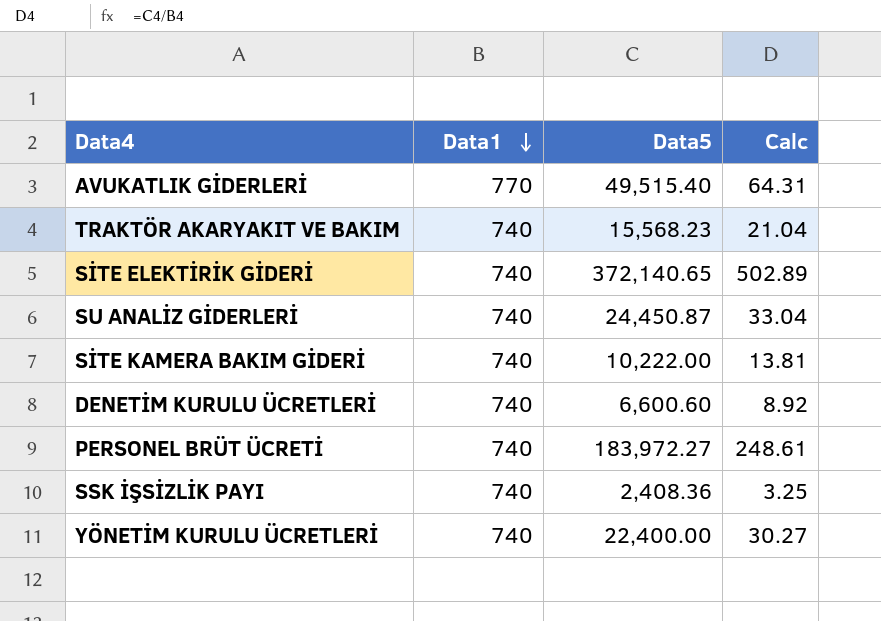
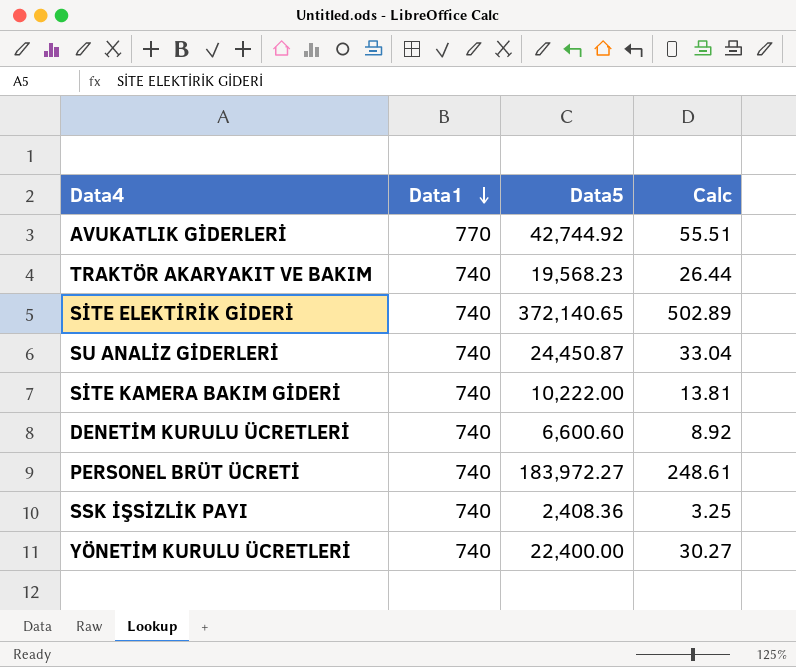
AVUKATLIK GİDERLERİ | Data5: 49,515.40 -> 42,744.92
AVUKATLIK GİDERLERİ | Calc: 64.31 -> 55.51
TRAKTÖR AKARYAKIT VE BAKIM | Data5: 15,568.23 -> 19,568.23
TRAKTÖR AKARYAKIT VE BAKIM | Calc: 21.04 -> 26.44

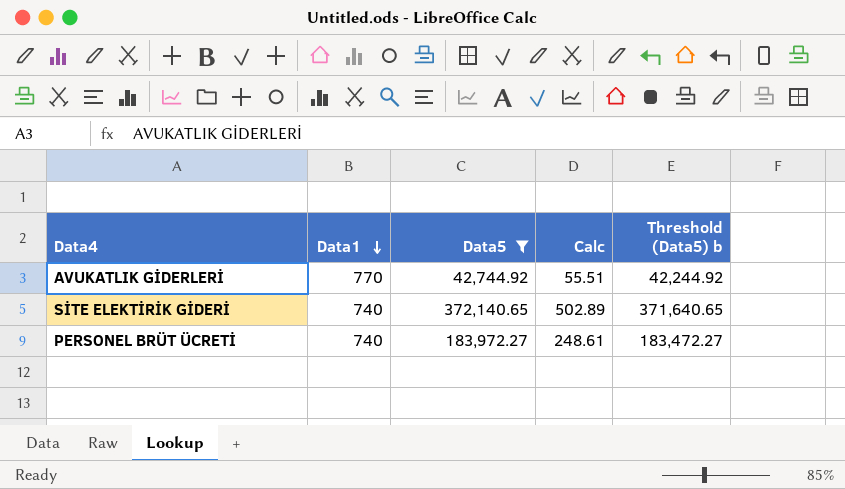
filter: none -> Data5 >= 42,744.92
column Threshold (Data5) b | formula: none -> [Data5] - 500

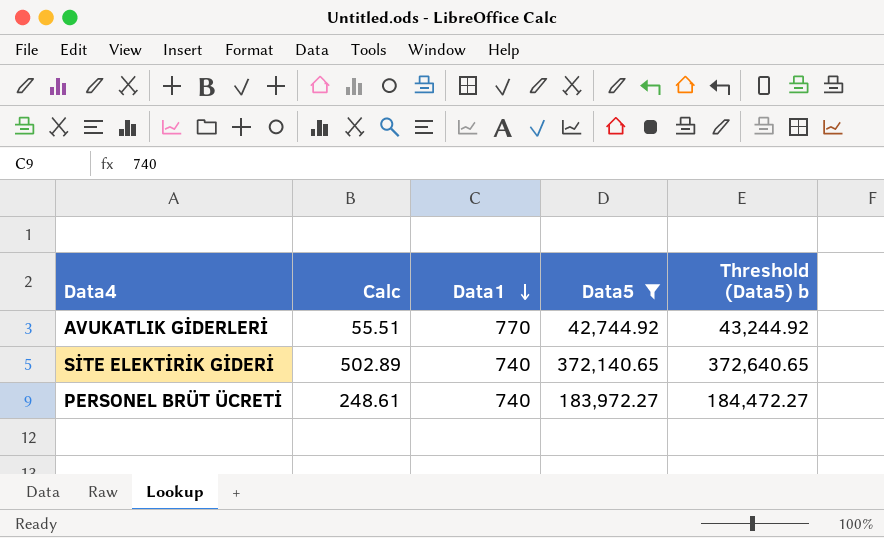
column Calc | position: 4 -> 2
column Threshold (Data5) b | formula: [Data5] - 500 -> [Data5] + 500

